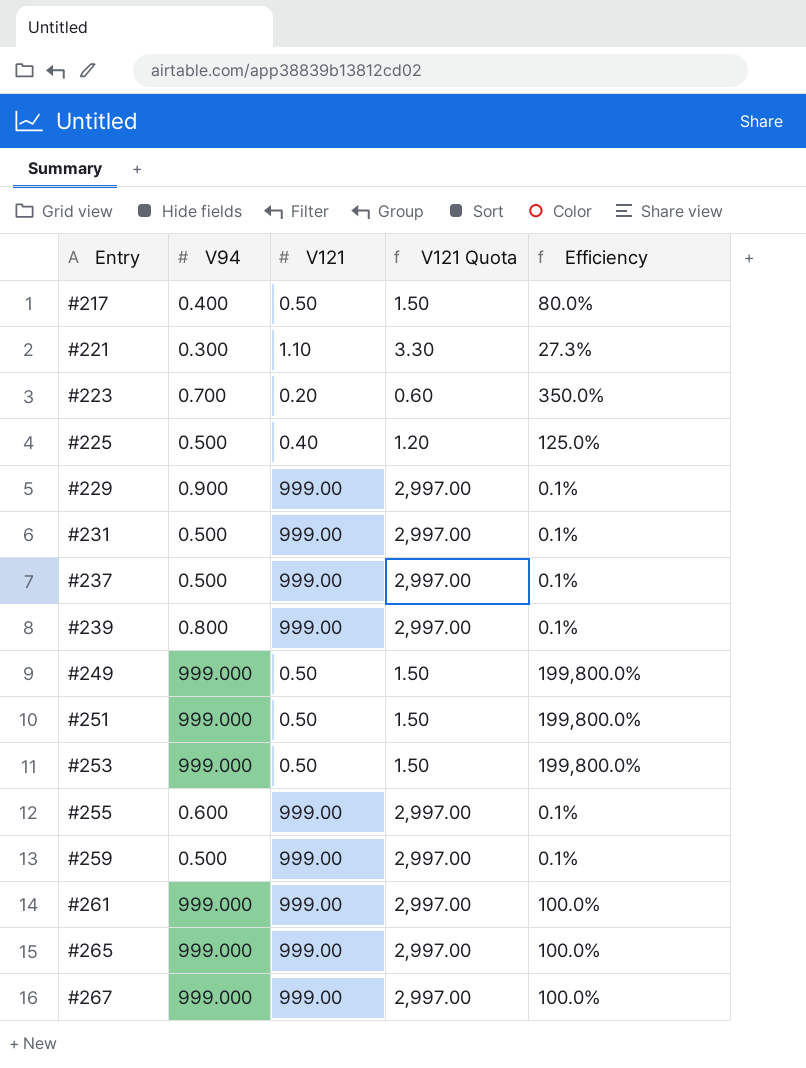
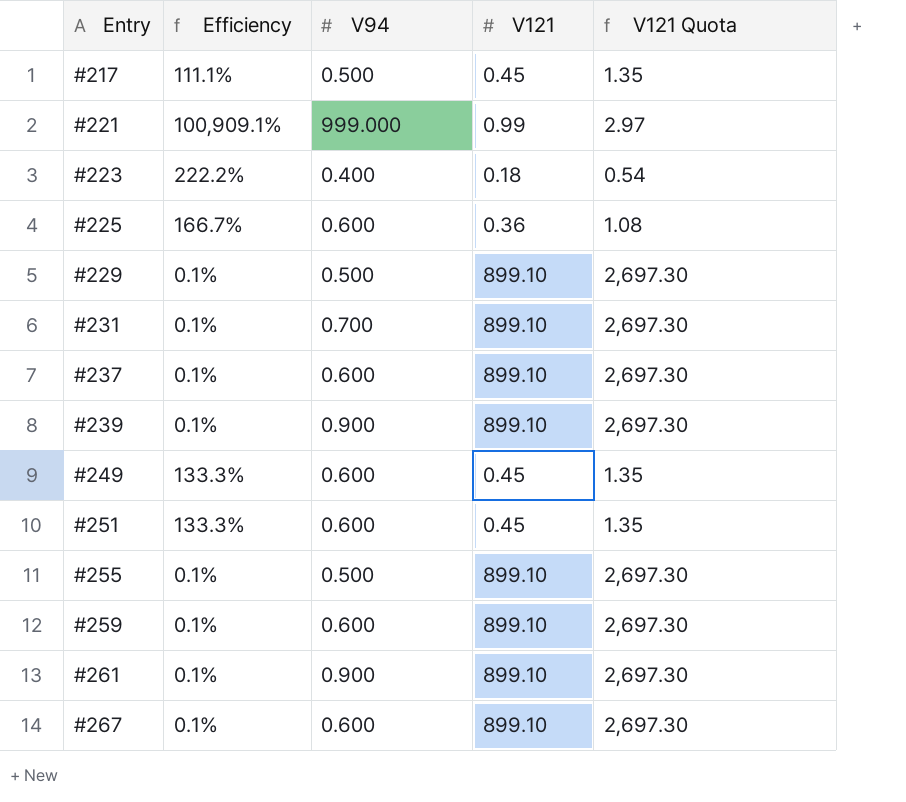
column Efficiency | position: 5 -> 2
row #253: 999.000 | 0.50 | 1.50 | 199,800.0% -> none
row #265: 999.000 | 999.00 | 2,997.00 | 100.0% -> none
#217 | Efficiency: 80.0% -> 111.1%
#217 | V94: 0.400 -> 0.500
#217 | V121: 0.50 -> 0.45
#217 | V121 Quota: 1.50 -> 1.35
#221 | Efficiency: 27.3% -> 100,909.1%
#221 | V94: 0.300 -> 999.000
#221 | V121: 1.10 -> 0.99
#221 | V121 Quota: 3.30 -> 2.97
#223 | Efficiency: 350.0% -> 222.2%
#223 | V94: 0.700 -> 0.400
#223 | V121: 0.20 -> 0.18
#223 | V121 Quota: 0.60 -> 0.54
#225 | Efficiency: 125.0% -> 166.7%
#225 | V94: 0.500 -> 0.600
#225 | V121: 0.40 -> 0.36
#225 | V121 Quota: 1.20 -> 1.08
#229 | V94: 0.900 -> 0.500
#229 | V121: 999.00 -> 899.10
#229 | V121 Quota: 2,997.00 -> 2,697.30
#231 | V94: 0.500 -> 0.700
#231 | V121: 999.00 -> 899.10
#231 | V121 Quota: 2,997.00 -> 2,697.30
#237 | V94: 0.500 -> 0.600
#237 | V121: 999.00 -> 899.10
#237 | V121 Quota: 2,997.00 -> 2,697.30
#239 | V94: 0.800 -> 0.900
#239 | V121: 999.00 -> 899.10
#239 | V121 Quota: 2,997.00 -> 2,697.30
#249 | Efficiency: 199,800.0% -> 133.3%
#249 | V94: 999.000 -> 0.600
#249 | V121: 0.50 -> 0.45
#249 | V121 Quota: 1.50 -> 1.35
#251 | Efficiency: 199,800.0% -> 133.3%
#251 | V94: 999.000 -> 0.600
#251 | V121: 0.50 -> 0.45
#251 | V121 Quota: 1.50 -> 1.35
#255 | V94: 0.600 -> 0.500
#255 | V121: 999.00 -> 899.10
#255 | V121 Quota: 2,997.00 -> 2,697.30
#259 | V94: 0.500 -> 0.600
#259 | V121: 999.00 -> 899.10
#259 | V121 Quota: 2,997.00 -> 2,697.30
#261 | Efficiency: 100.0% -> 0.1%
#261 | V94: 999.000 -> 0.900
#261 | V121: 999.00 -> 899.10
#261 | V121 Quota: 2,997.00 -> 2,697.30
#267 | Efficiency: 100.0% -> 0.1%
#267 | V94: 999.000 -> 0.600
#267 | V121: 999.00 -> 899.10
#267 | V121 Quota: 2,997.00 -> 2,697.30

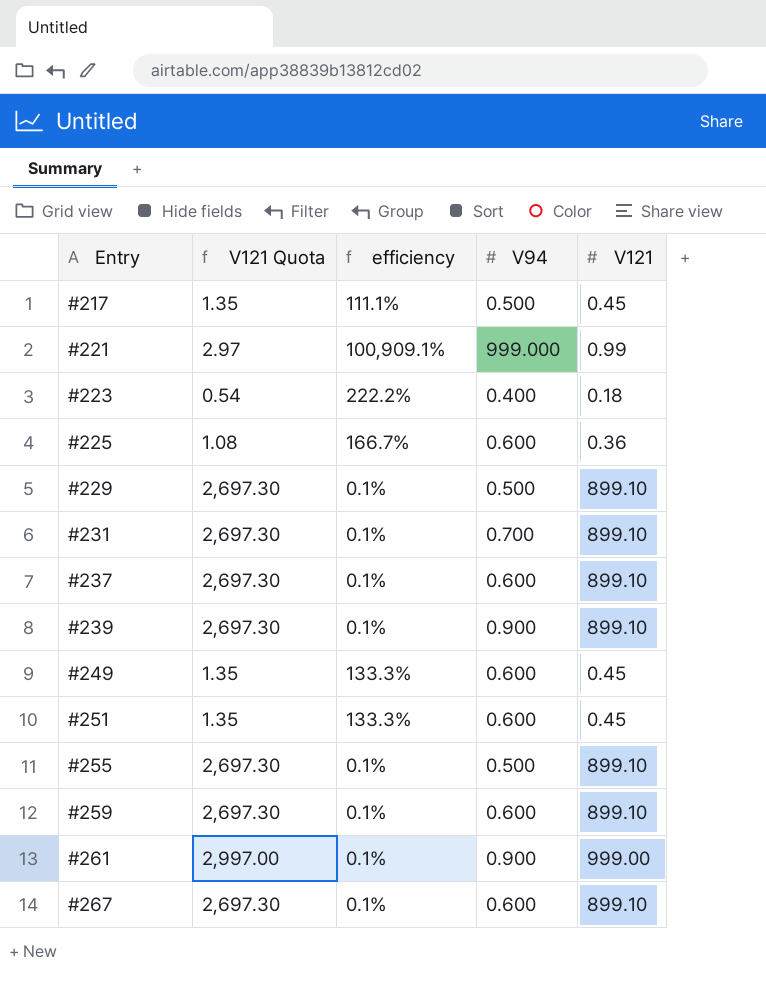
column V121 Quota | position: 5 -> 2
column name: Efficiency -> efficiency
#261 | V121 Quota: 2,697.30 -> 2,997.00
#261 | V121: 899.10 -> 999.00

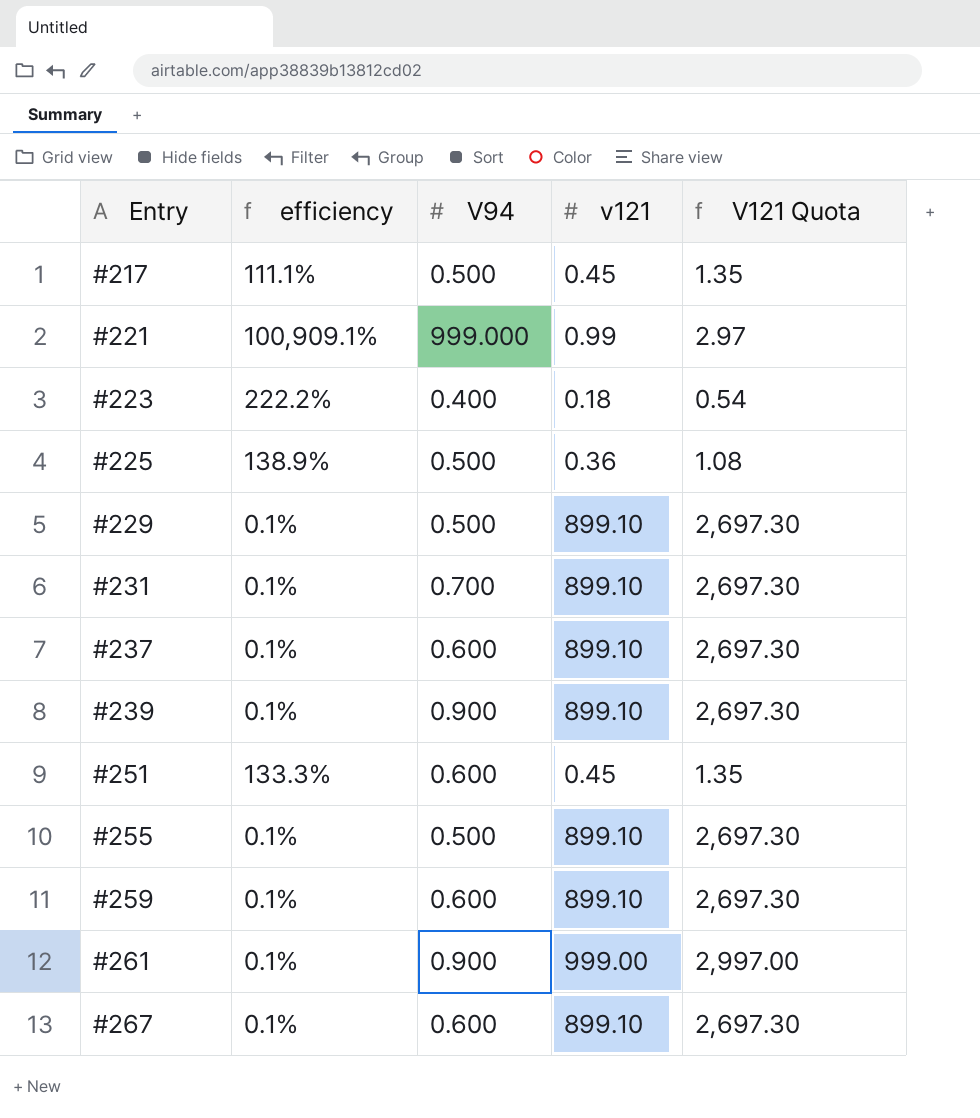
column name: V121 -> v121
column V121 Quota | position: 2 -> 5
row #249: 1.35 | 133.3% | 0.600 | 0.45 -> none
#225 | efficiency: 166.7% -> 138.9%
#225 | V94: 0.600 -> 0.500

